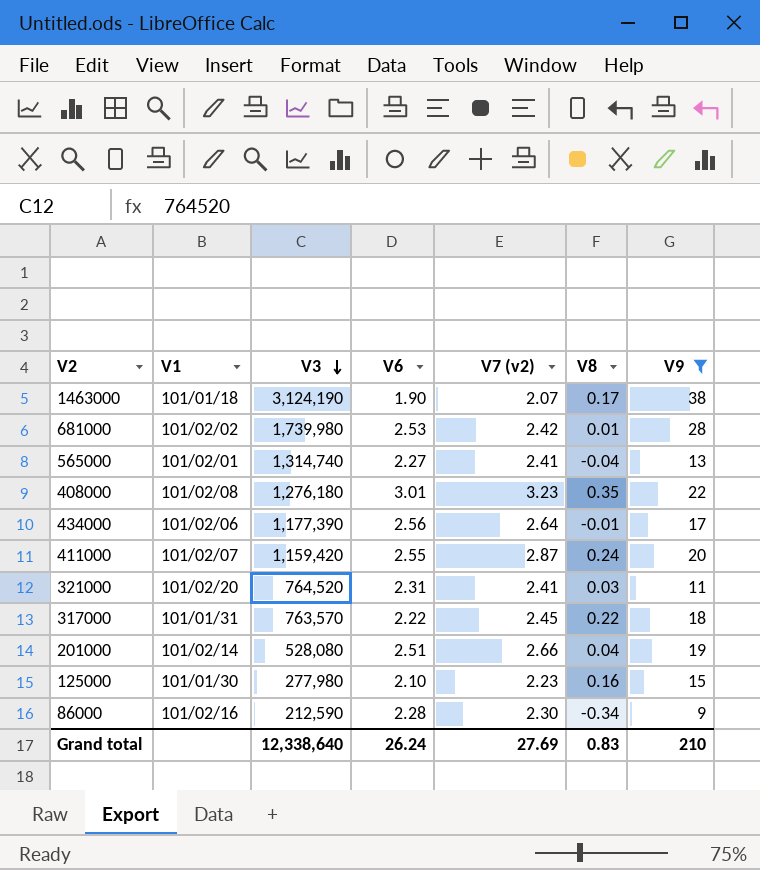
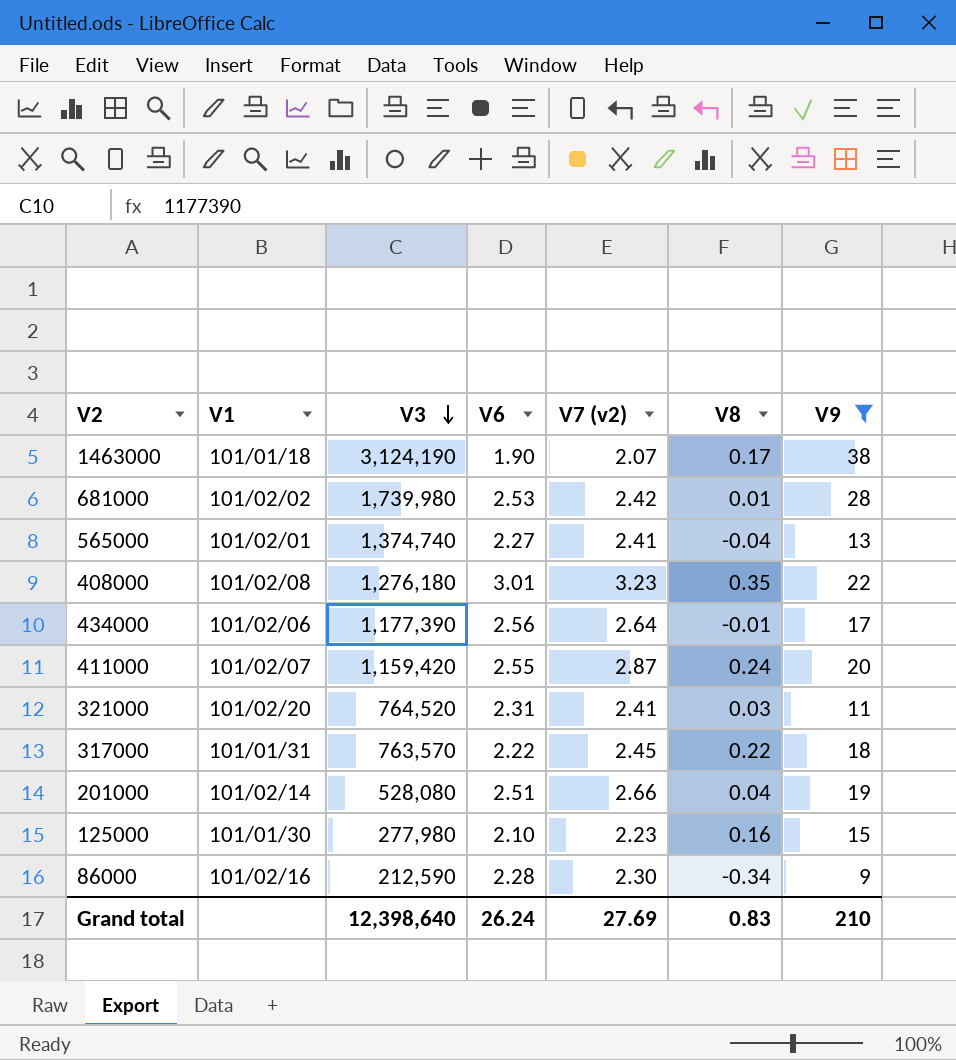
565000 | V3: 1,314,740 -> 1,374,740
Grand total | V3: 12,338,640 -> 12,398,640

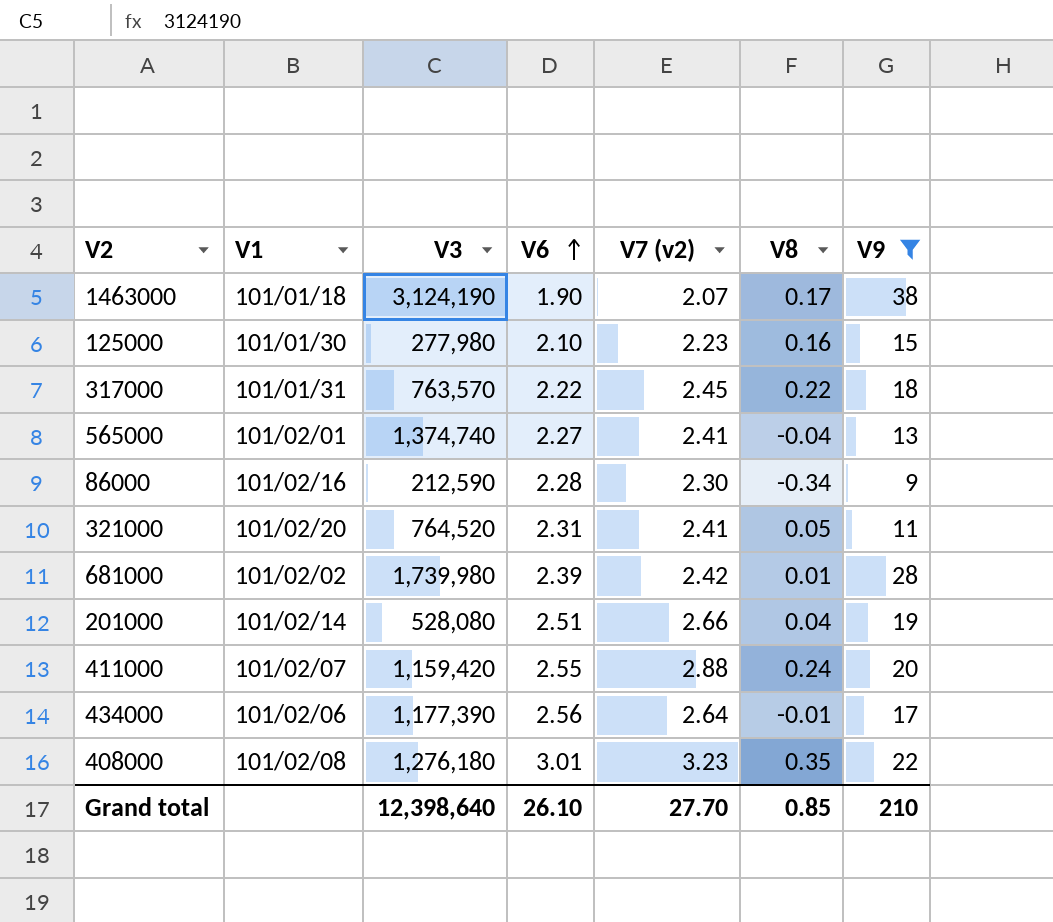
row order: V3 descending -> V6 ascending
321000 | V8: 0.03 -> 0.05
681000 | V6: 2.53 -> 2.39
411000 | V7 (v2): 2.87 -> 2.88
Grand total | V6: 26.24 -> 26.10
Grand total | V7 (v2): 27.69 -> 27.70
Grand total | V8: 0.83 -> 0.85

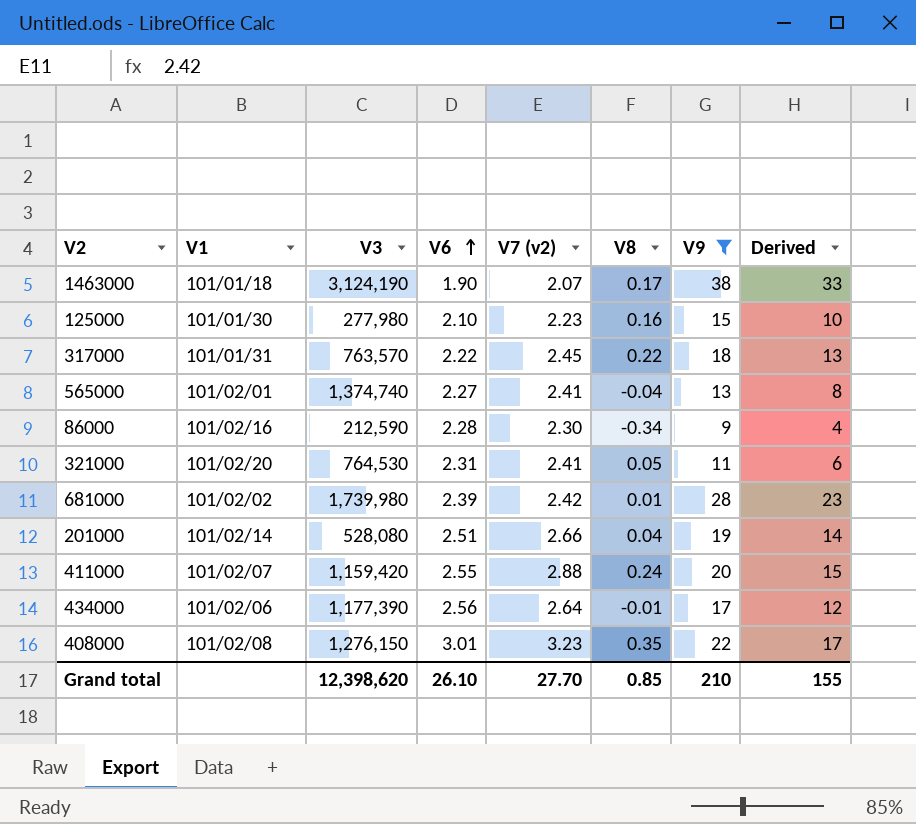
column Derived | formula: none -> [V9] - 5
321000 | V3: 764,520 -> 764,530
408000 | V3: 1,276,180 -> 1,276,150
Grand total | V3: 12,398,640 -> 12,398,620

